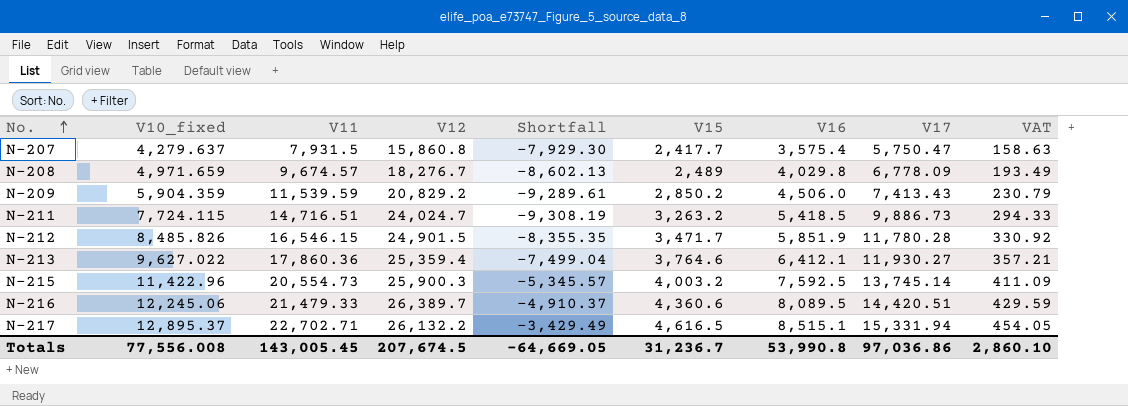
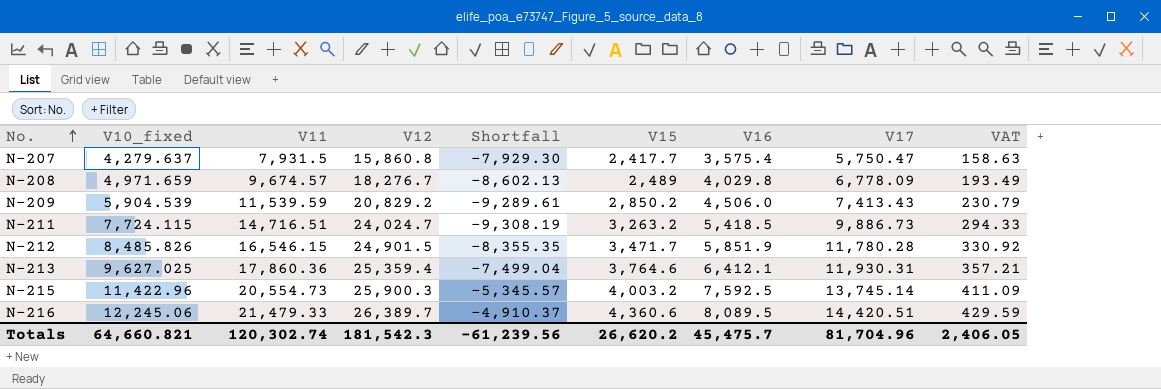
row N-217: 12,895.37 | 22,702.71 | 26,132.2 | -3,429.49 | 4,616.5 | 8,515.1 | 15,331.94 | 454.05 -> none
N-209 | V10_fixed: 5,904.359 -> 5,904.539
N-213 | V10_fixed: 9,627.022 -> 9,627.025
N-213 | V17: 11,930.27 -> 11,930.31
Totals | V10_fixed: 77,556.008 -> 64,660.821
Totals | V11: 143,005.45 -> 120,302.74
Totals | V12: 207,674.5 -> 181,542.3
Totals | Shortfall: -64,669.05 -> -61,239.56
Totals | V15: 31,236.7 -> 26,620.2
Totals | V16: 53,990.8 -> 45,475.7
Totals | V17: 97,036.86 -> 81,704.96
Totals | VAT: 2,860.10 -> 2,406.05

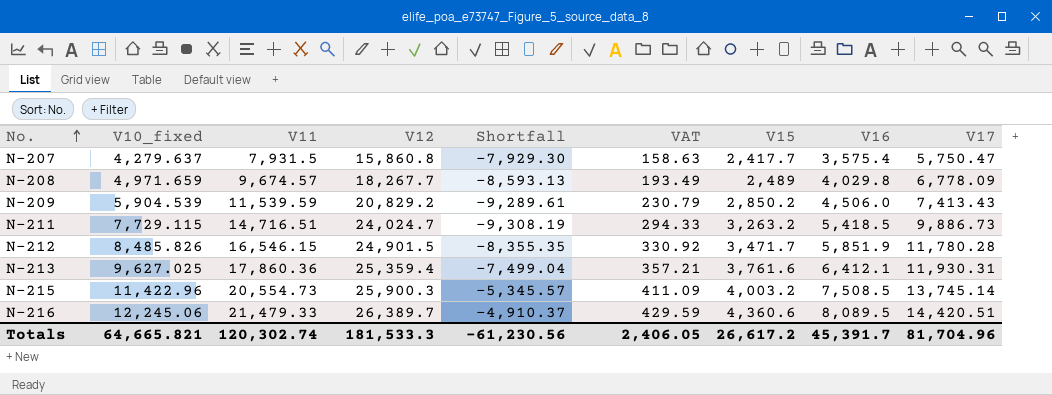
column VAT | position: 9 -> 6
N-208 | V12: 18,276.7 -> 18,267.7
N-208 | Shortfall: -8,602.13 -> -8,593.13
N-211 | V10_fixed: 7,724.115 -> 7,729.115
N-213 | V15: 3,764.6 -> 3,761.6
N-215 | V16: 7,592.5 -> 7,508.5
Totals | V10_fixed: 64,660.821 -> 64,665.821
Totals | V12: 181,542.3 -> 181,533.3
Totals | Shortfall: -61,239.56 -> -61,230.56
Totals | V15: 26,620.2 -> 26,617.2
Totals | V16: 45,475.7 -> 45,391.7

